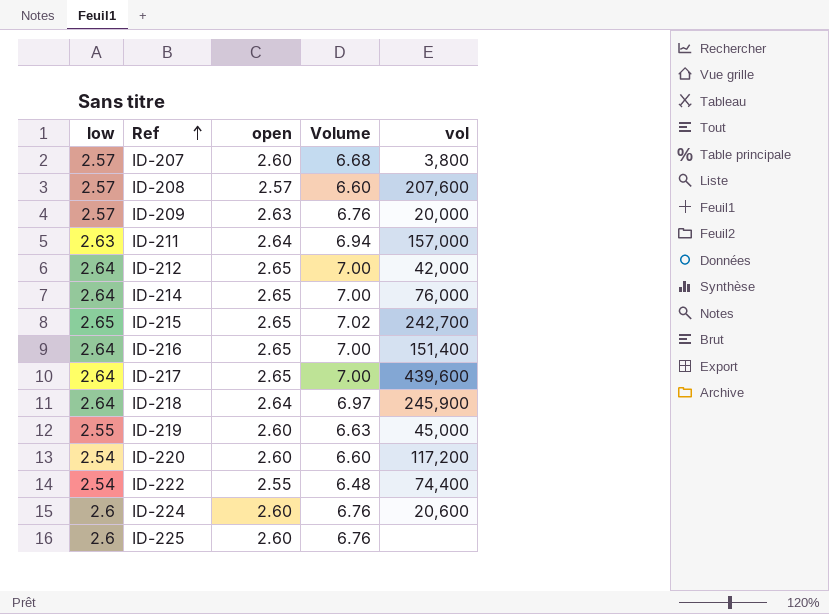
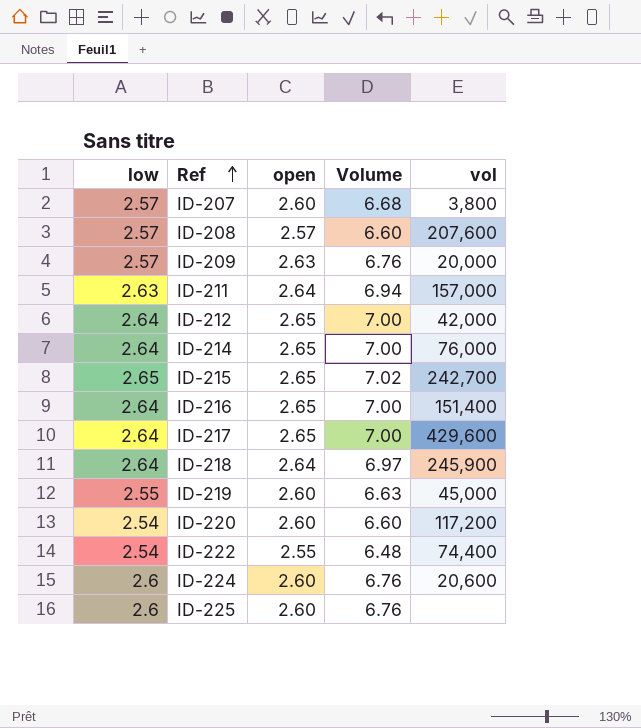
ID-217 | vol: 439,600 -> 429,600

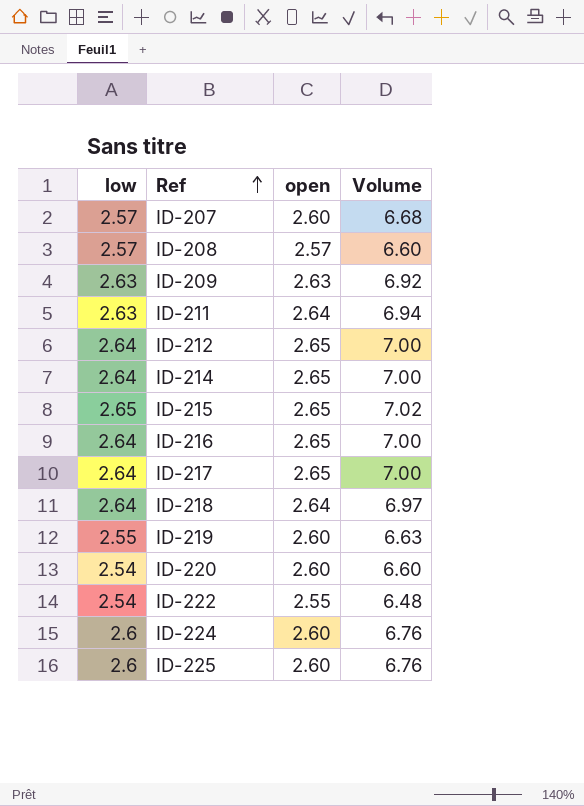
column vol | position: 5 -> none
ID-209 | low: 2.57 -> 2.63
ID-209 | Volume: 6.76 -> 6.92

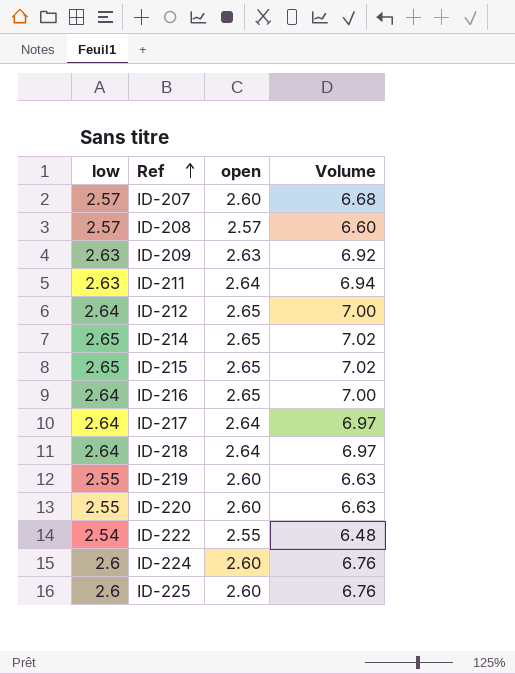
ID-214 | low: 2.64 -> 2.65
ID-214 | Volume: 7.00 -> 7.02
ID-217 | open: 2.65 -> 2.64
ID-217 | Volume: 7.00 -> 6.97
ID-220 | low: 2.54 -> 2.55
ID-220 | Volume: 6.60 -> 6.63

